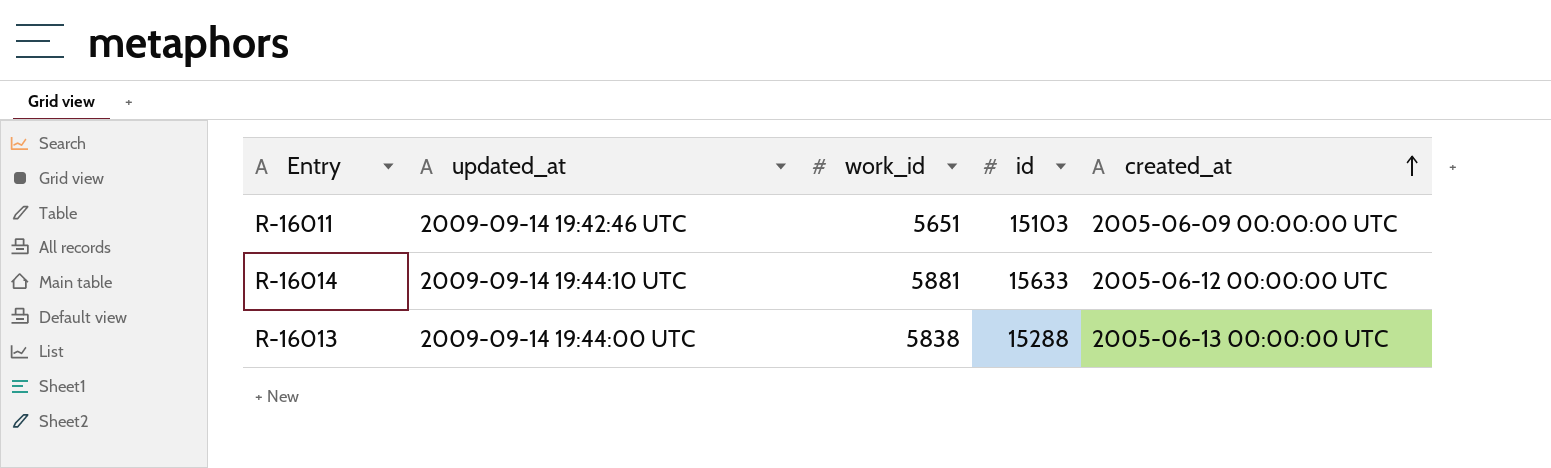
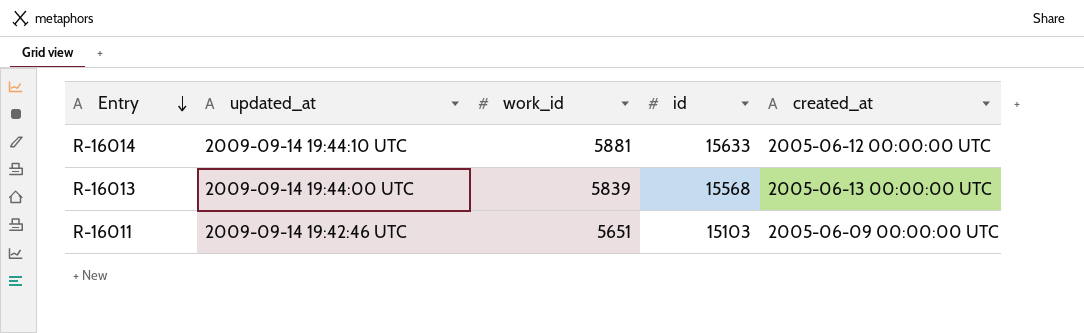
row order: created_at ascending -> Entry descending
R-16013 | work_id: 5838 -> 5839
R-16013 | id: 15288 -> 15568

